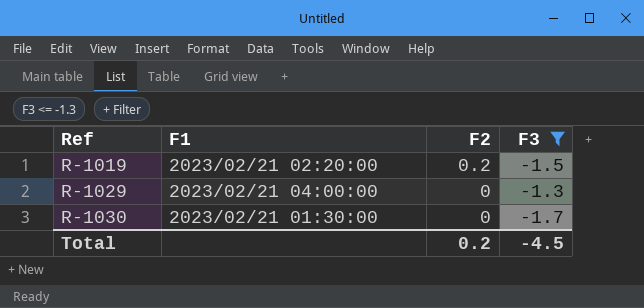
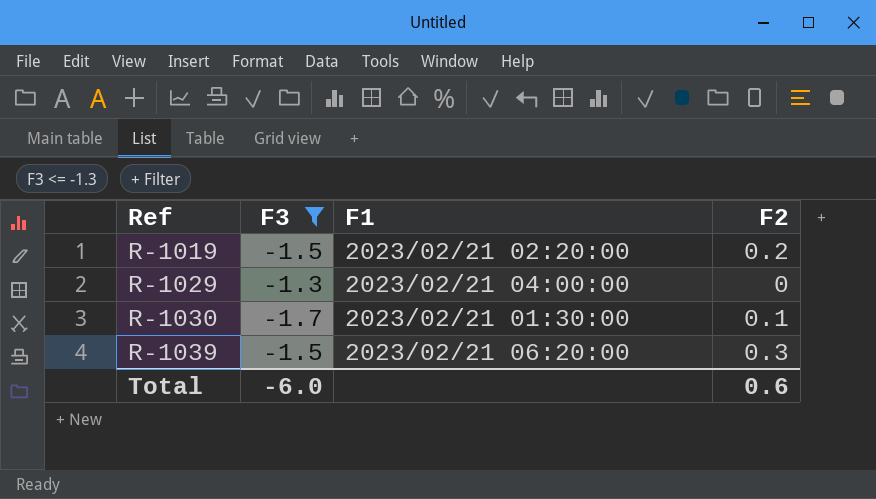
column F3 | position: 4 -> 2
R-1030 | F2: 0 -> 0.1
row R-1039: none -> -1.5 | 2023/02/21 06:20:00 | 0.3
Total | F3: -4.5 -> -6.0
Total | F2: 0.2 -> 0.6

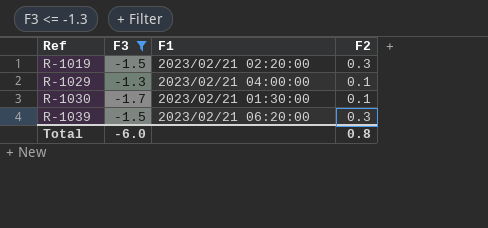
R-1019 | F2: 0.2 -> 0.3
R-1029 | F2: 0 -> 0.1
Total | F2: 0.6 -> 0.8

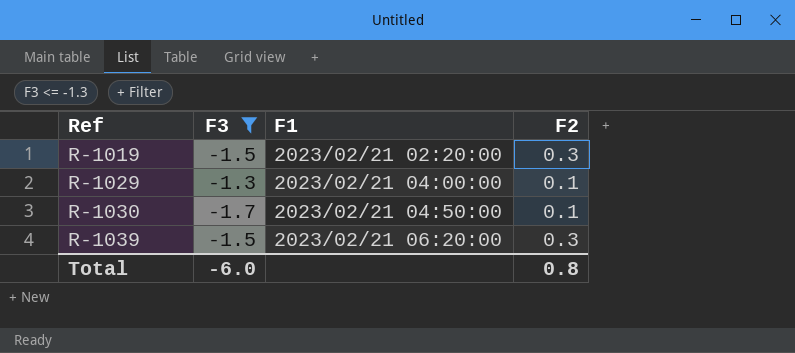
R-1030 | F1: 2023/02/21 01:30:00 -> 2023/02/21 04:50:00

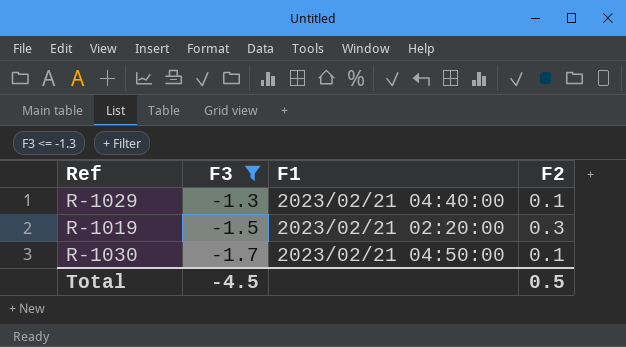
row order: Ref ascending -> F3 descending
row R-1039: -1.5 | 2023/02/21 06:20:00 | 0.3 -> none
R-1029 | F1: 2023/02/21 04:00:00 -> 2023/02/21 04:40:00
Total | F3: -6.0 -> -4.5
Total | F2: 0.8 -> 0.5

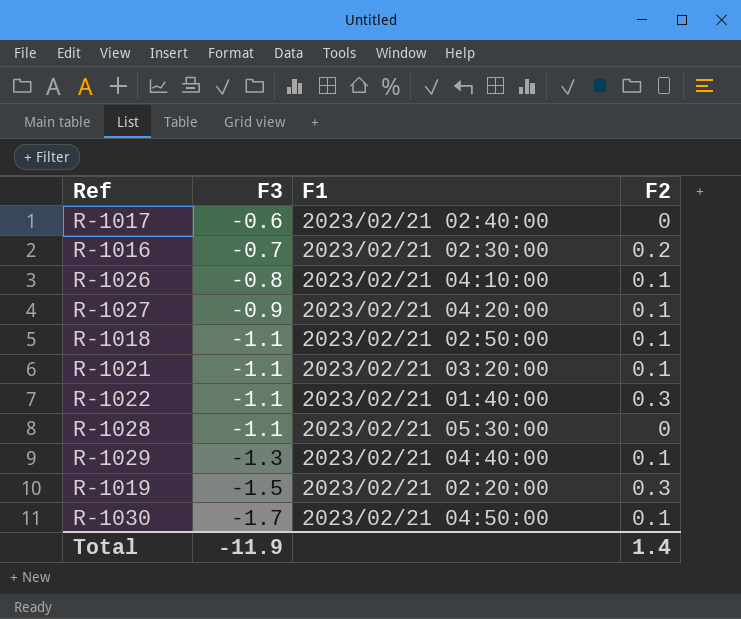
filter: F3 <= -1.3 -> none
Total | F3: -4.5 -> -11.9
Total | F2: 0.5 -> 1.4

